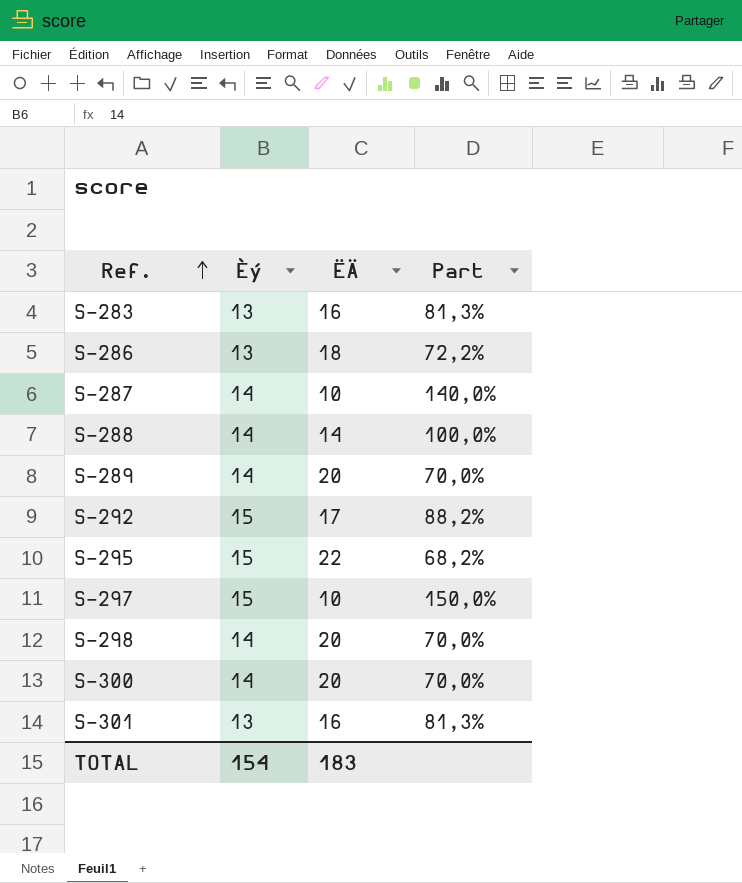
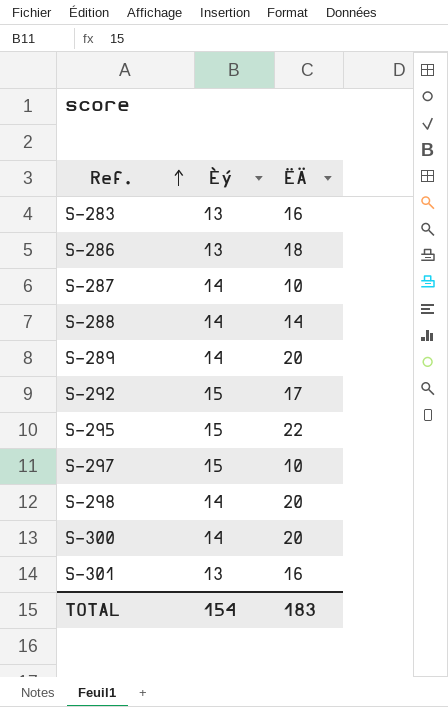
column Part | formula: [Èý] / [ËÄ] -> none

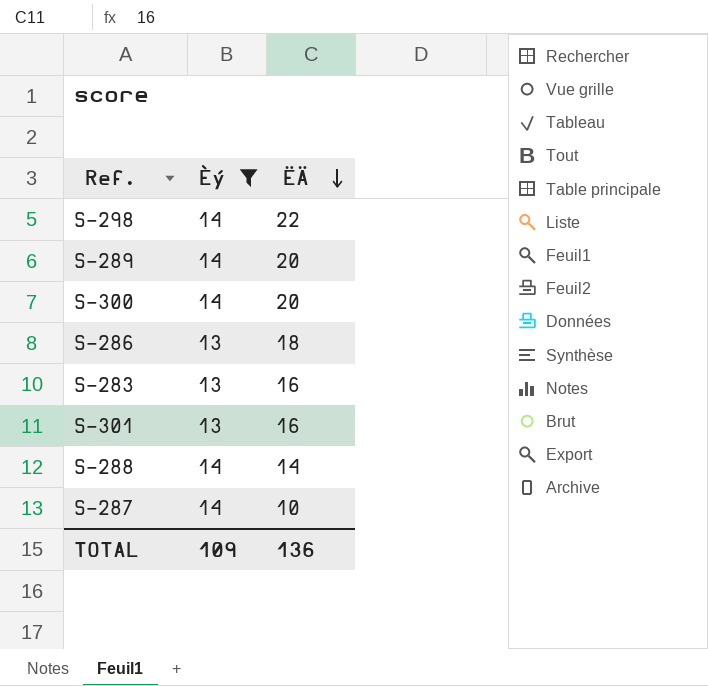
filter: none -> Èý != 15
row order: Ref. ascending -> ËÄ descending
S-298 | ËÄ: 20 -> 22
TOTAL | Èý: 154 -> 109
TOTAL | ËÄ: 183 -> 136

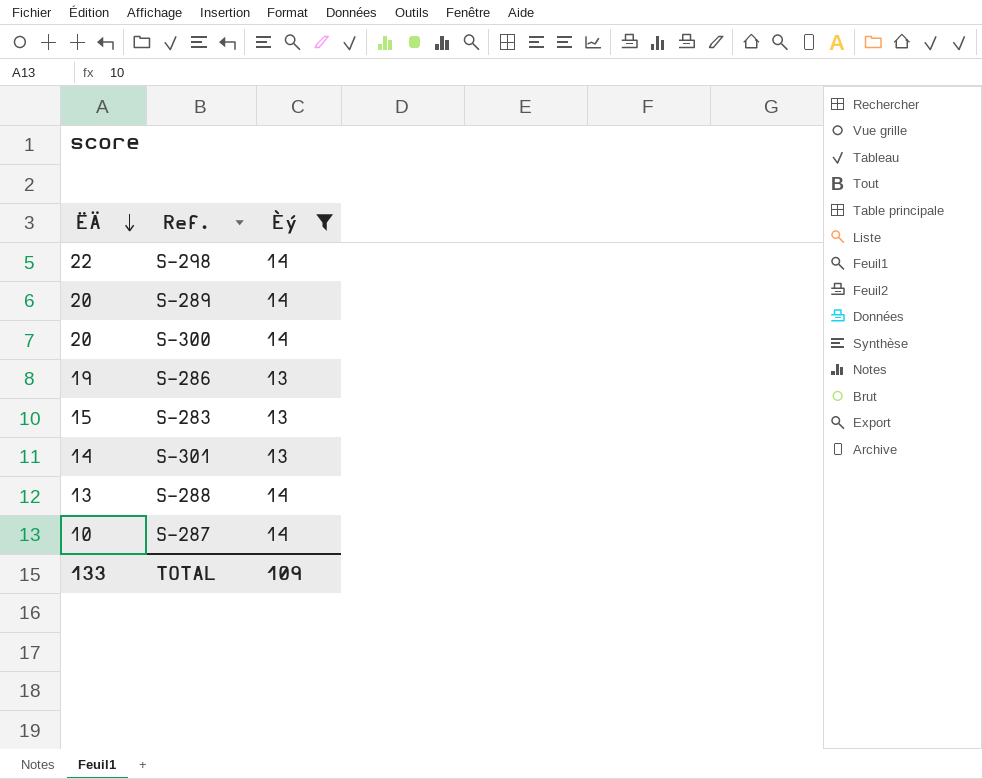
column ËÄ | position: 3 -> 1
S-286 | ËÄ: 18 -> 19
S-283 | ËÄ: 16 -> 15
S-301 | ËÄ: 16 -> 14
S-288 | ËÄ: 14 -> 13
TOTAL | ËÄ: 136 -> 133

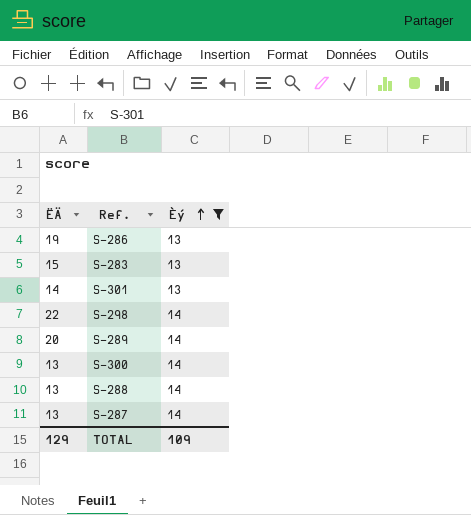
row order: ËÄ descending -> Èý ascending
S-300 | ËÄ: 20 -> 13
S-287 | ËÄ: 10 -> 13
TOTAL | ËÄ: 133 -> 129

